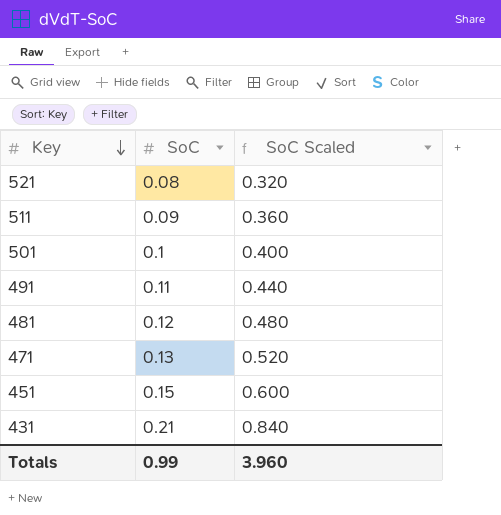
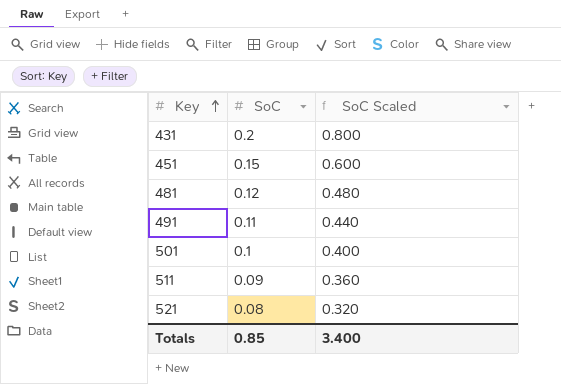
row order: Key descending -> Key ascending
row 471: 0.13 | 0.520 -> none
431 | SoC: 0.21 -> 0.2
431 | SoC Scaled: 0.840 -> 0.800
Totals | SoC: 0.99 -> 0.85
Totals | SoC Scaled: 3.960 -> 3.400

